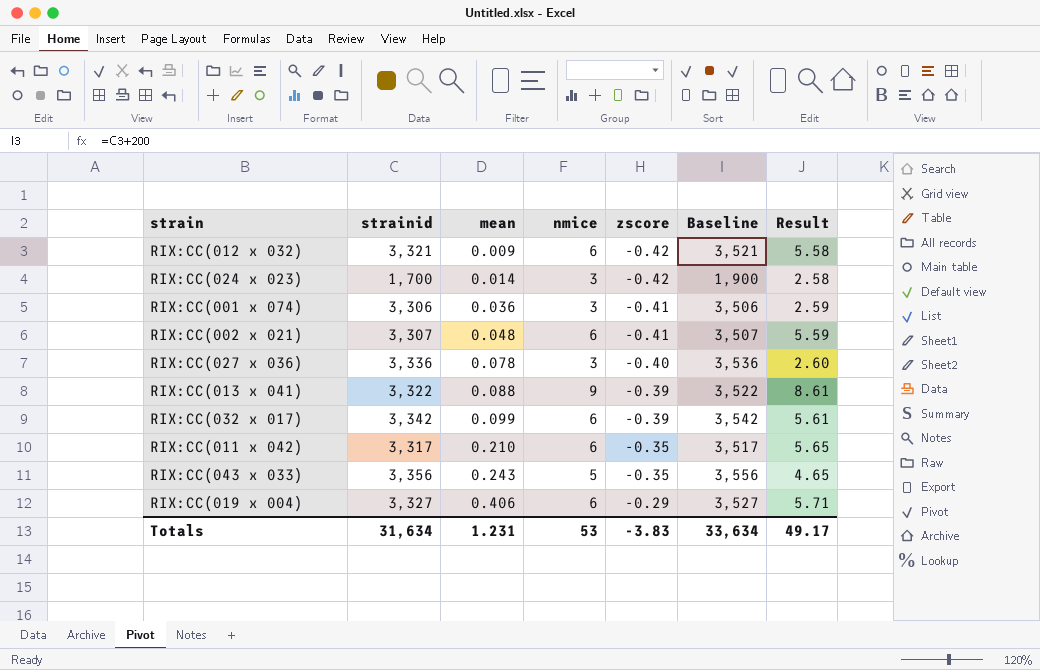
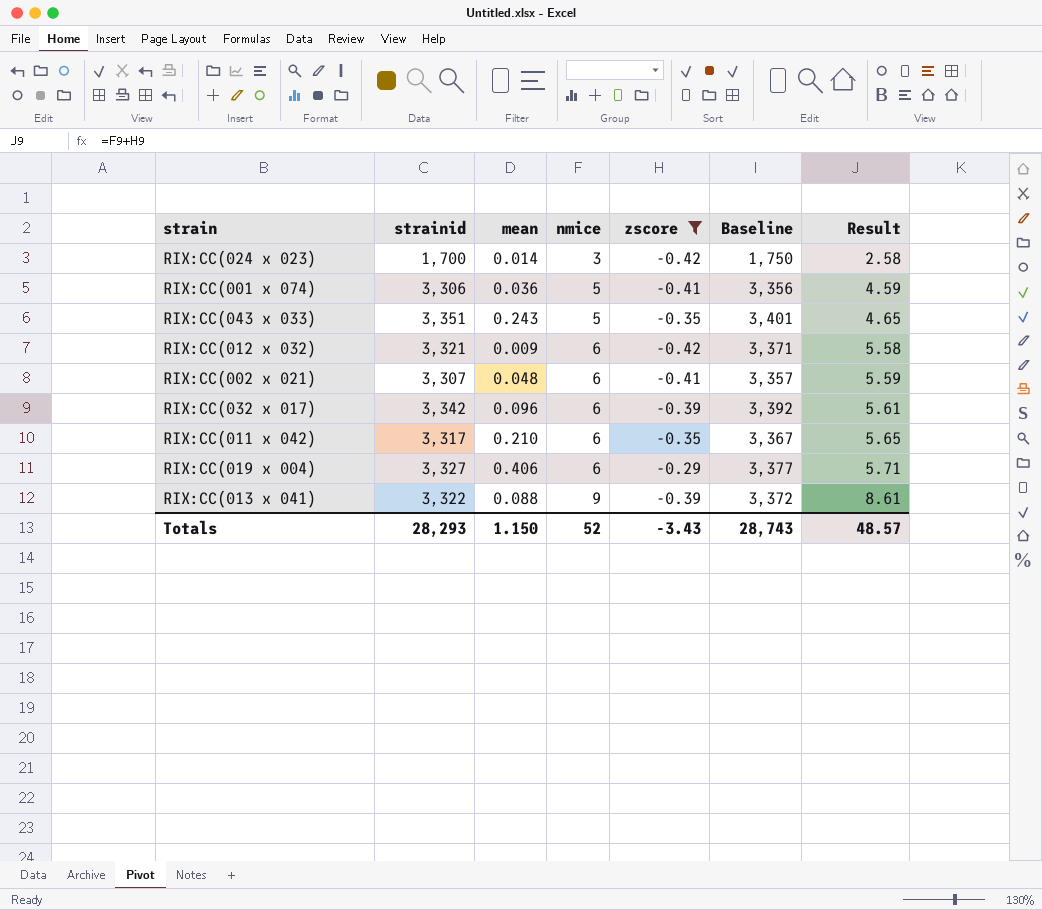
filter: none -> zscore != -0.40
row order: mean ascending -> nmice ascending
column Baseline | formula: [strainid] + 200 -> [strainid] + 50
RIX:CC(001 x 074) | nmice: 3 -> 5
RIX:CC(001 x 074) | Result: 2.59 -> 4.59
RIX:CC(043 x 033) | strainid: 3,356 -> 3,351
RIX:CC(032 x 017) | mean: 0.099 -> 0.096
Totals | strainid: 31,634 -> 28,293
Totals | mean: 1.231 -> 1.150
Totals | nmice: 53 -> 52
Totals | zscore: -3.83 -> -3.43
Totals | Baseline: 33,634 -> 28,743
Totals | Result: 49.17 -> 48.57

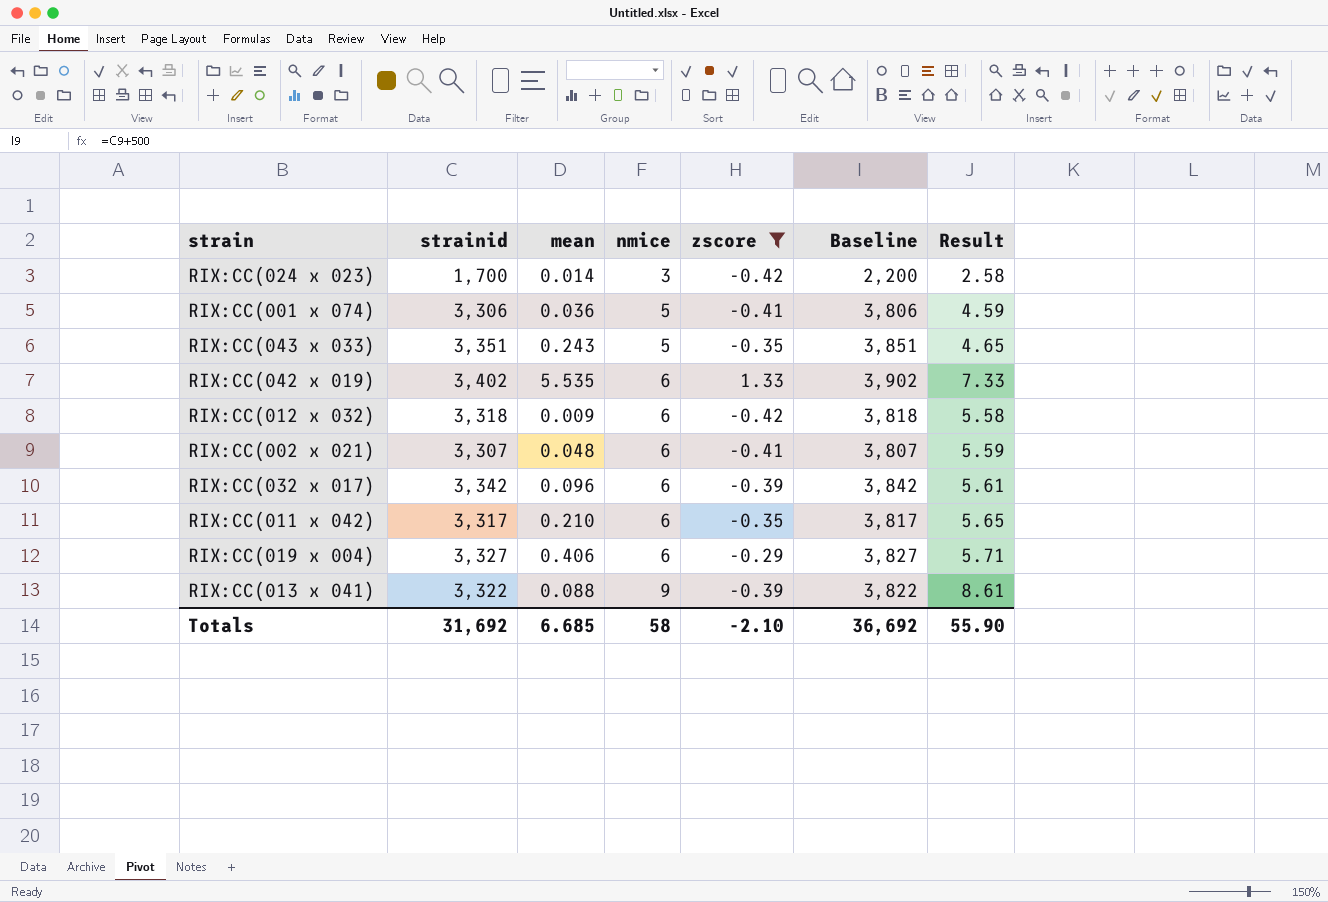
column Baseline | formula: [strainid] + 50 -> [strainid] + 500
row RIX:CC(042 x 019): none -> 3,402 | 5.535 | 6 | 1.33 | 3,902 | 7.33
RIX:CC(012 x 032) | strainid: 3,321 -> 3,318
Totals | strainid: 28,293 -> 31,692
Totals | mean: 1.150 -> 6.685
Totals | nmice: 52 -> 58
Totals | zscore: -3.43 -> -2.10
Totals | Baseline: 28,743 -> 36,692
Totals | Result: 48.57 -> 55.90

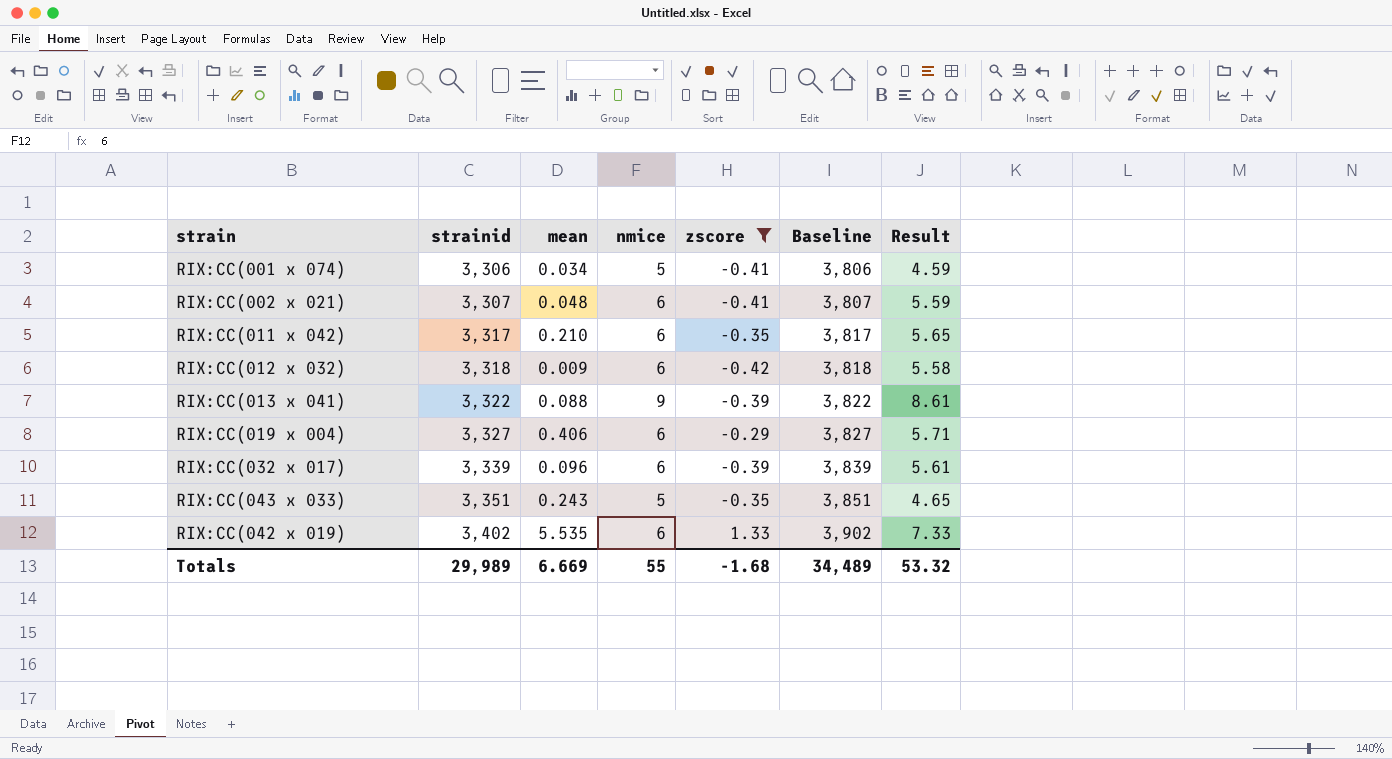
row order: nmice ascending -> strainid ascending
row RIX:CC(024 x 023): 1,700 | 0.014 | 3 | -0.42 | 2,200 | 2.58 -> none
RIX:CC(001 x 074) | mean: 0.036 -> 0.034
RIX:CC(032 x 017) | strainid: 3,342 -> 3,339
RIX:CC(032 x 017) | Baseline: 3,842 -> 3,839
Totals | strainid: 31,692 -> 29,989
Totals | mean: 6.685 -> 6.669
Totals | nmice: 58 -> 55
Totals | zscore: -2.10 -> -1.68
Totals | Baseline: 36,692 -> 34,489
Totals | Result: 55.90 -> 53.32

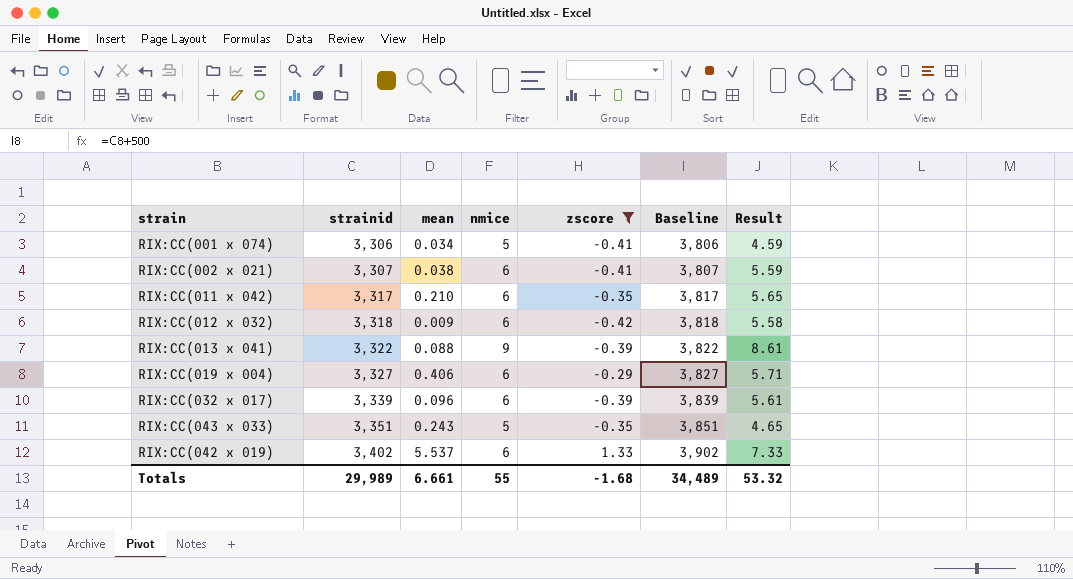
RIX:CC(002 x 021) | mean: 0.048 -> 0.038
RIX:CC(042 x 019) | mean: 5.535 -> 5.537
Totals | mean: 6.669 -> 6.661

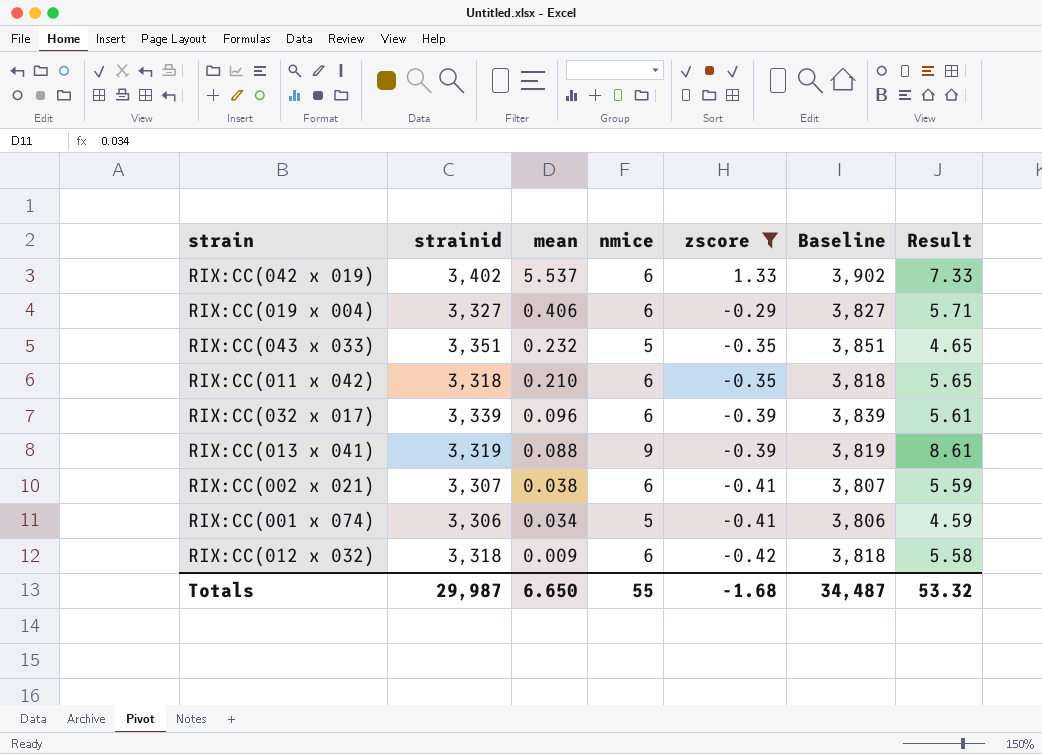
row order: strainid ascending -> mean descending
RIX:CC(043 x 033) | mean: 0.243 -> 0.232
RIX:CC(011 x 042) | strainid: 3,317 -> 3,318
RIX:CC(011 x 042) | Baseline: 3,817 -> 3,818
RIX:CC(013 x 041) | strainid: 3,322 -> 3,319
RIX:CC(013 x 041) | Baseline: 3,822 -> 3,819
Totals | strainid: 29,989 -> 29,987
Totals | mean: 6.661 -> 6.650
Totals | Baseline: 34,489 -> 34,487

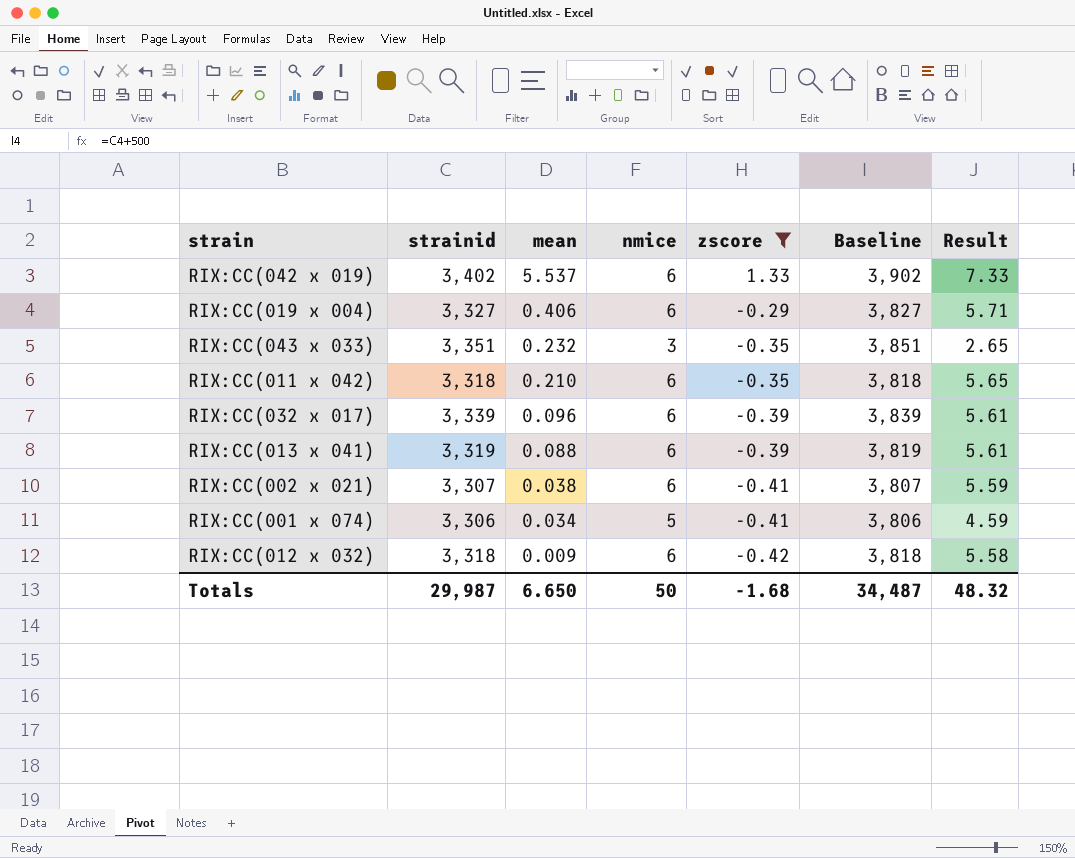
RIX:CC(043 x 033) | nmice: 5 -> 3
RIX:CC(043 x 033) | Result: 4.65 -> 2.65
RIX:CC(013 x 041) | nmice: 9 -> 6
RIX:CC(013 x 041) | Result: 8.61 -> 5.61
Totals | nmice: 55 -> 50
Totals | Result: 53.32 -> 48.32

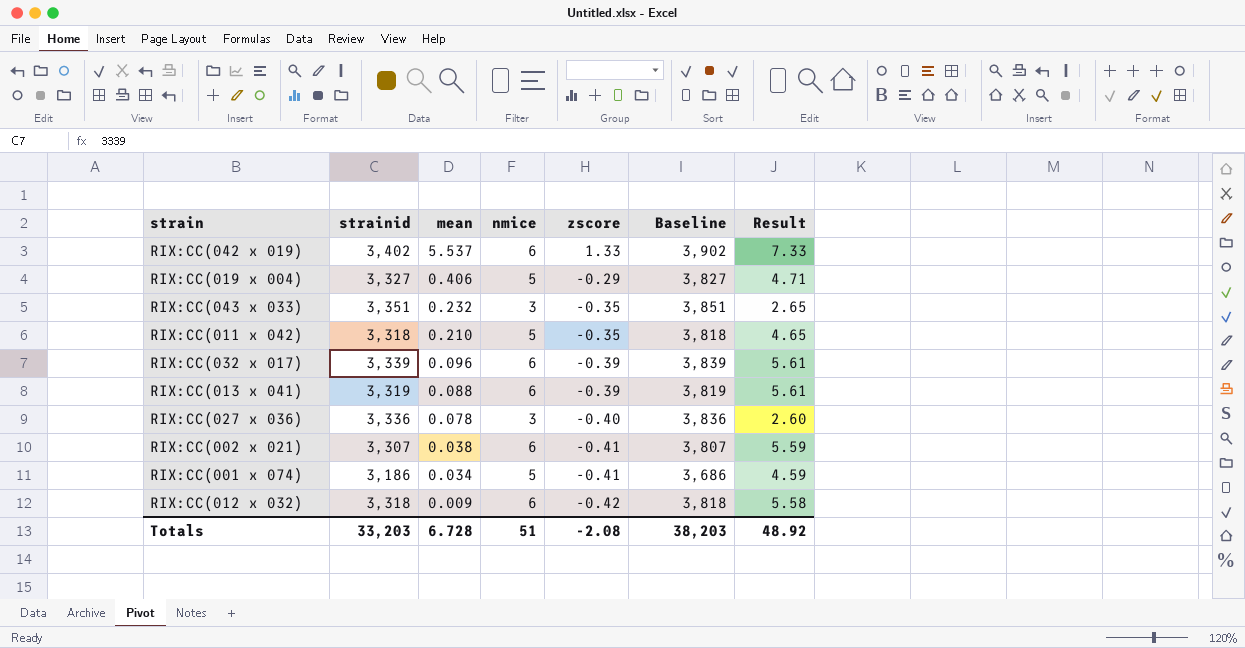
filter: zscore != -0.40 -> none
RIX:CC(019 x 004) | nmice: 6 -> 5
RIX:CC(019 x 004) | Result: 5.71 -> 4.71
RIX:CC(011 x 042) | nmice: 6 -> 5
RIX:CC(011 x 042) | Result: 5.65 -> 4.65
RIX:CC(001 x 074) | strainid: 3,306 -> 3,186
RIX:CC(001 x 074) | Baseline: 3,806 -> 3,686
Totals | strainid: 29,987 -> 33,203
Totals | mean: 6.650 -> 6.728
Totals | nmice: 50 -> 51
Totals | zscore: -1.68 -> -2.08
Totals | Baseline: 34,487 -> 38,203
Totals | Result: 48.32 -> 48.92

